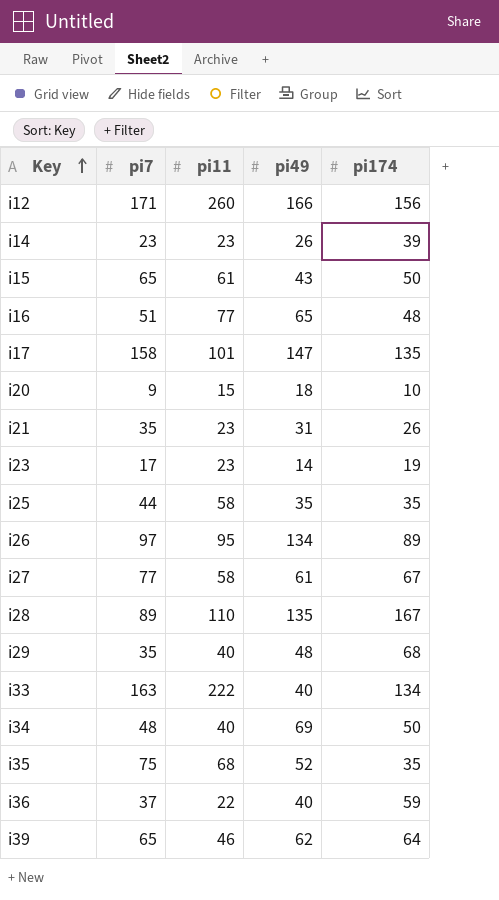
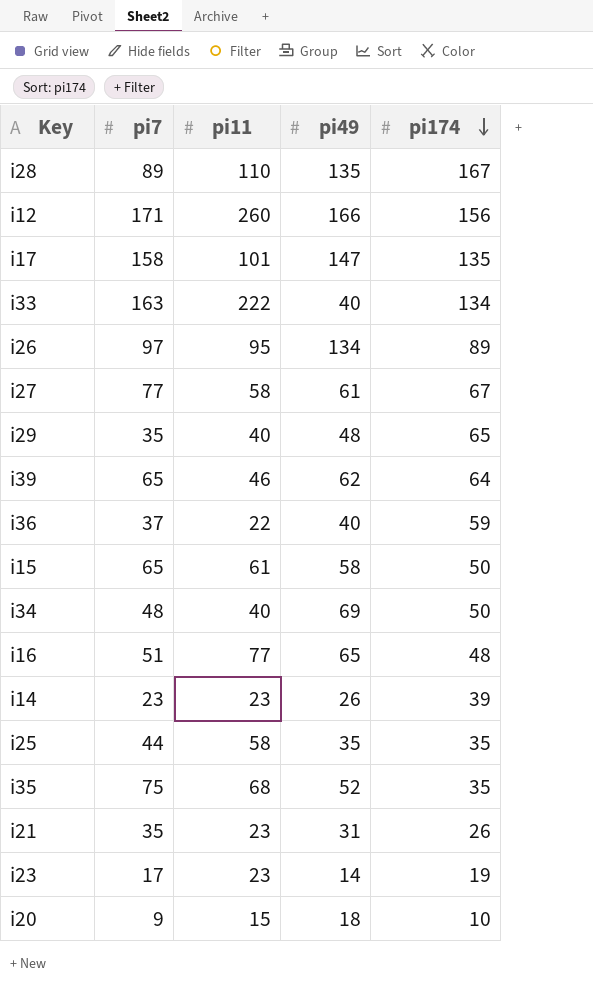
row order: Key ascending -> pi174 descending
i29 | pi174: 68 -> 65
i15 | pi49: 43 -> 58

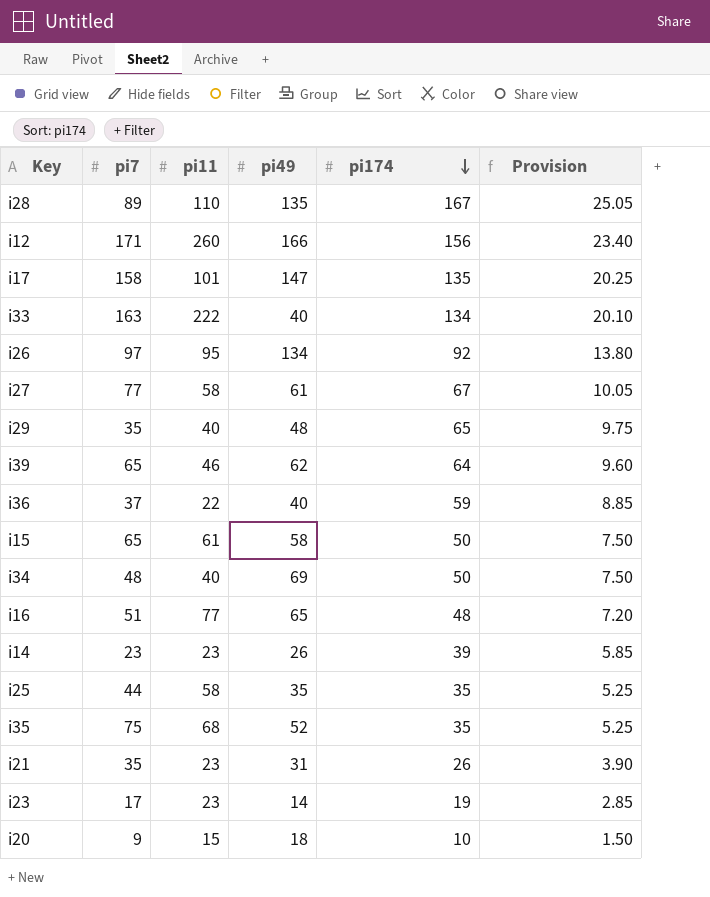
column Provision | formula: none -> [pi174] * 0.15
i26 | pi174: 89 -> 92

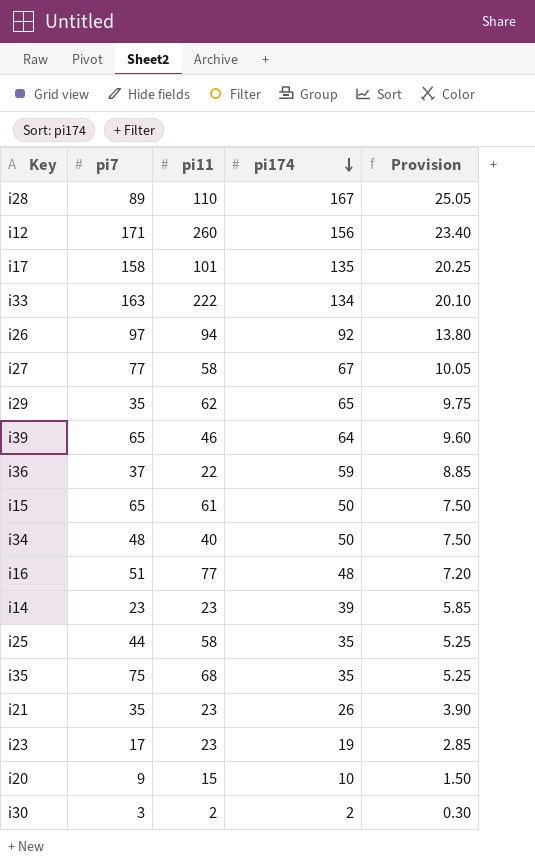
column pi49 | position: 4 -> none
i26 | pi11: 95 -> 94
i29 | pi11: 40 -> 62
row i30: none -> 3 | 2 | 2 | 0.30

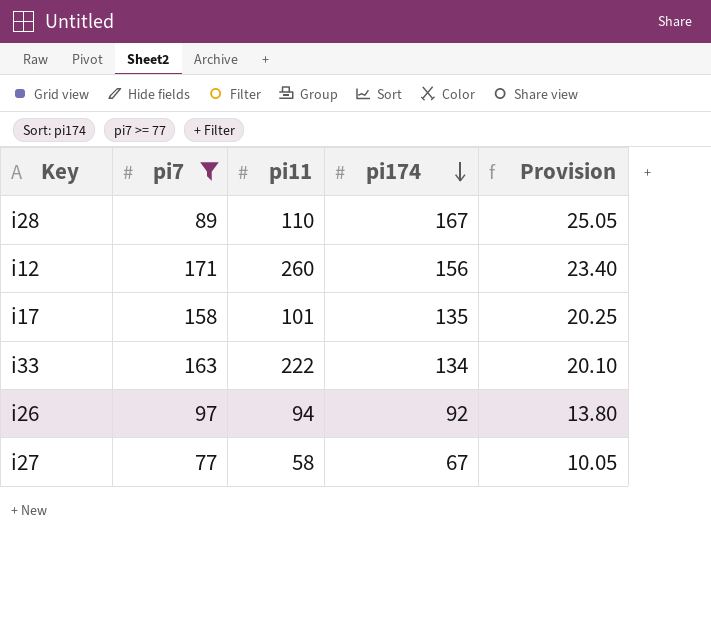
filter: none -> pi7 >= 77

